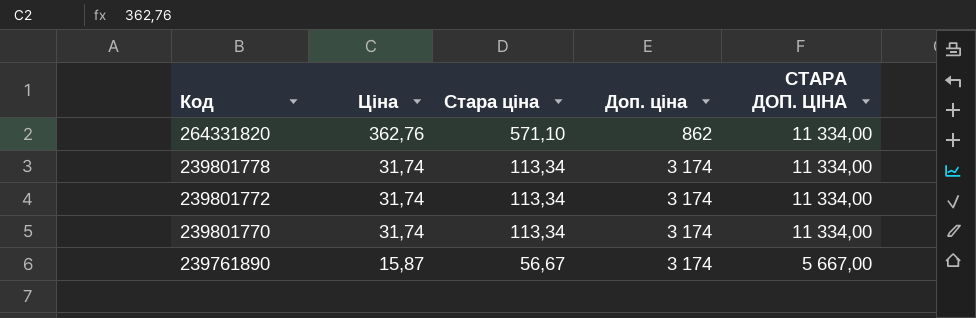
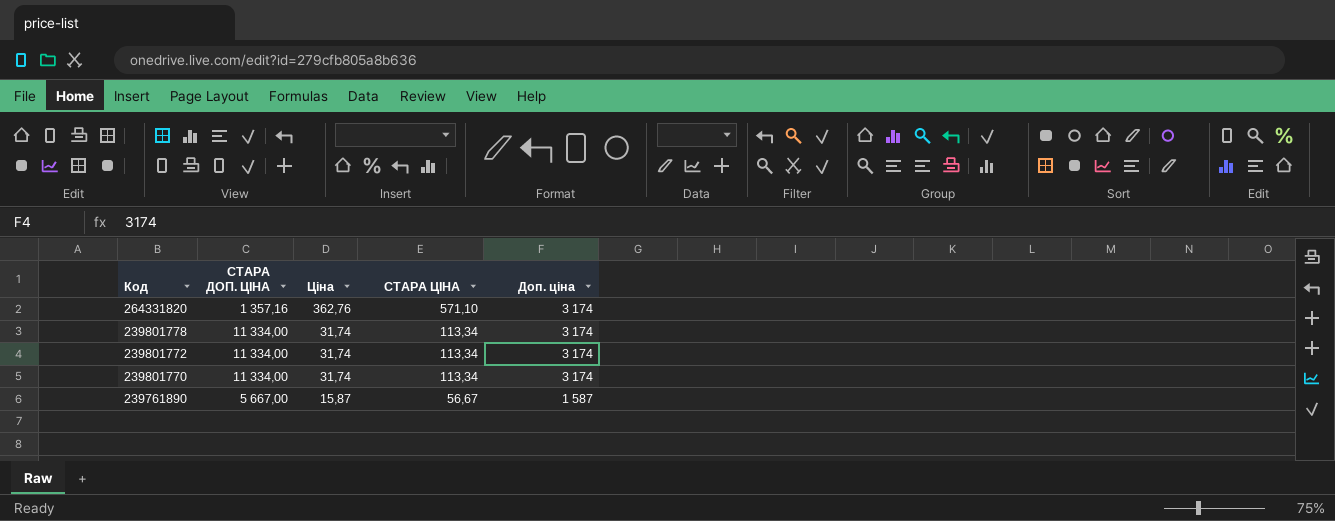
column СТАРА ДОП. ЦІНА | position: 5 -> 2
column name: Стара ціна -> СТАРА ЦІНА
264331820 | СТАРА ДОП. ЦІНА: 11 334,00 -> 1 357,16
264331820 | Доп. ціна: 862 -> 3 174
239761890 | Доп. ціна: 3 174 -> 1 587

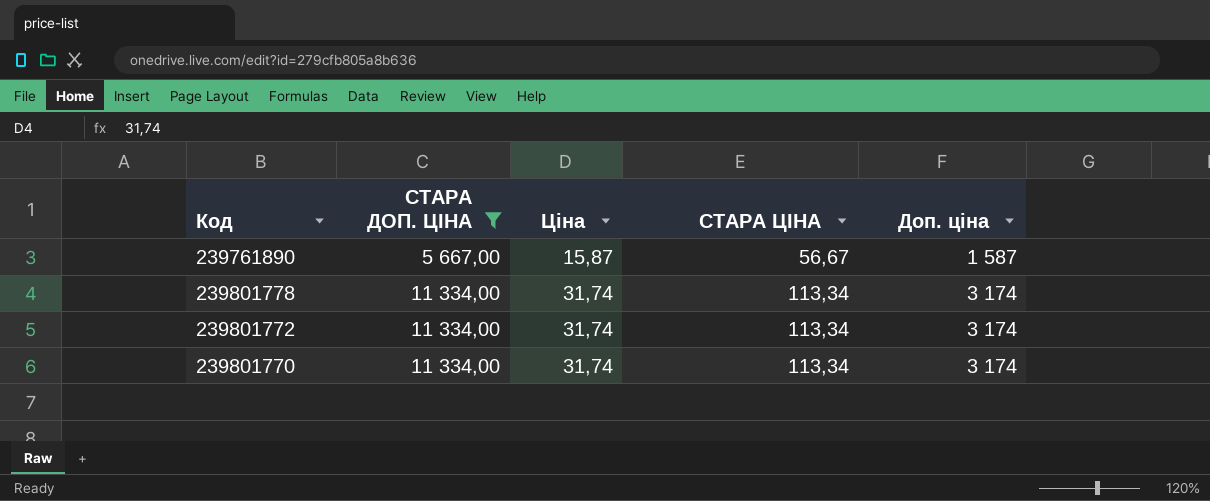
filter: none -> СТАРА ДОП. ЦІНА != 1 357,16
row order: Код descending -> СТАРА ДОП. ЦІНА ascending

